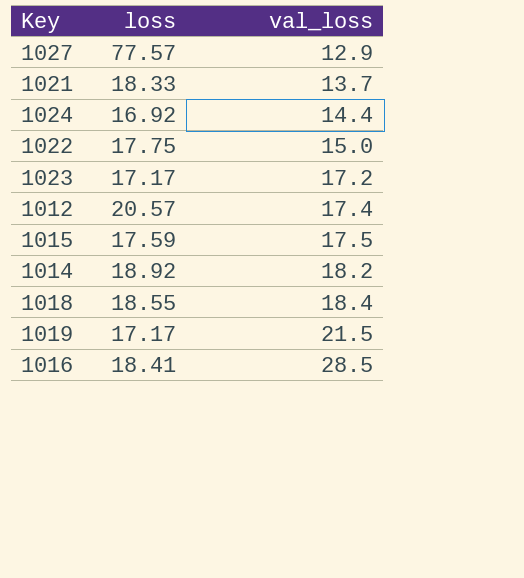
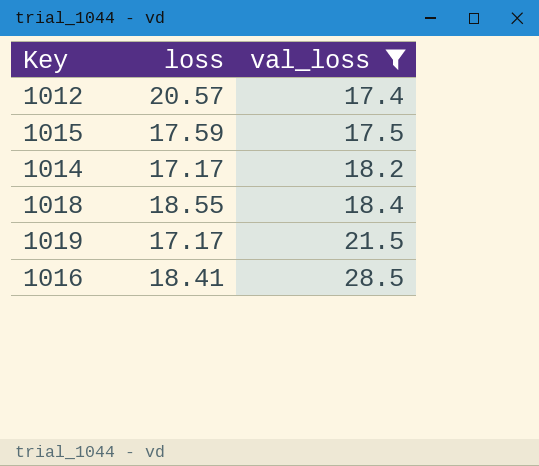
filter: none -> val_loss >= 17.4
1014 | loss: 18.92 -> 17.17

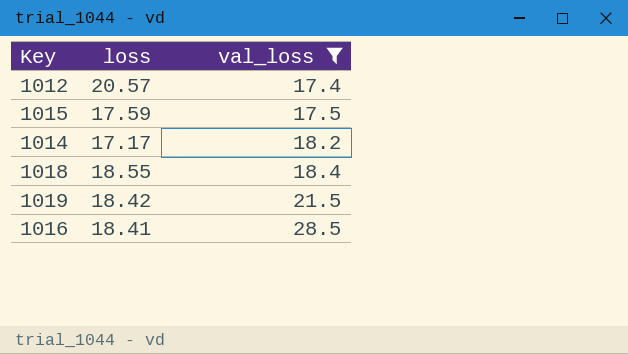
1019 | loss: 17.17 -> 18.42

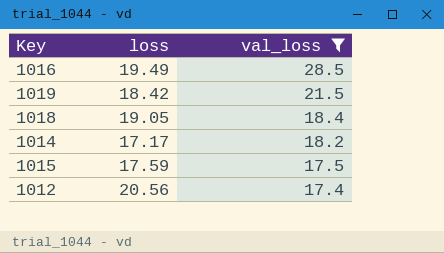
row order: val_loss ascending -> val_loss descending
1016 | loss: 18.41 -> 19.49
1018 | loss: 18.55 -> 19.05
1012 | loss: 20.57 -> 20.56

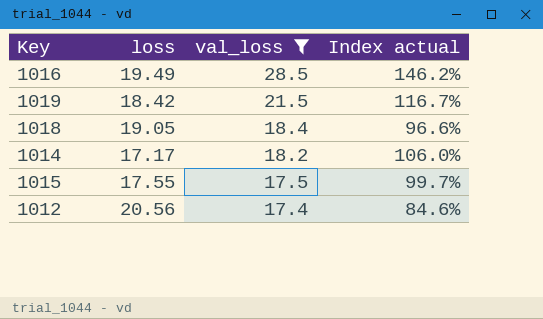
column Index actual | formula: none -> [val_loss] / [loss]
1015 | loss: 17.59 -> 17.55

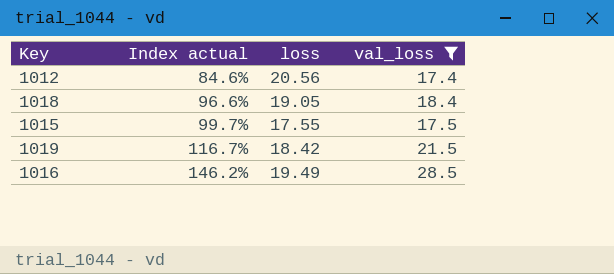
row order: val_loss descending -> Index actual ascending
column Index actual | position: 4 -> 2
row 1014: 17.17 | 18.2 | 106.0% -> none

